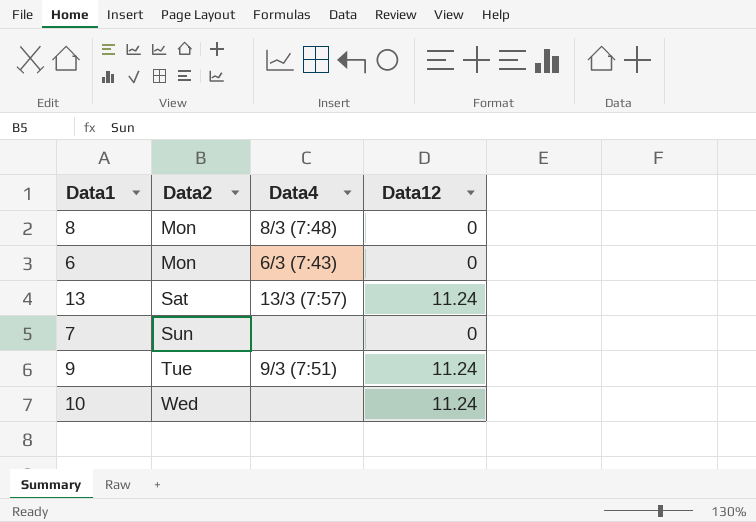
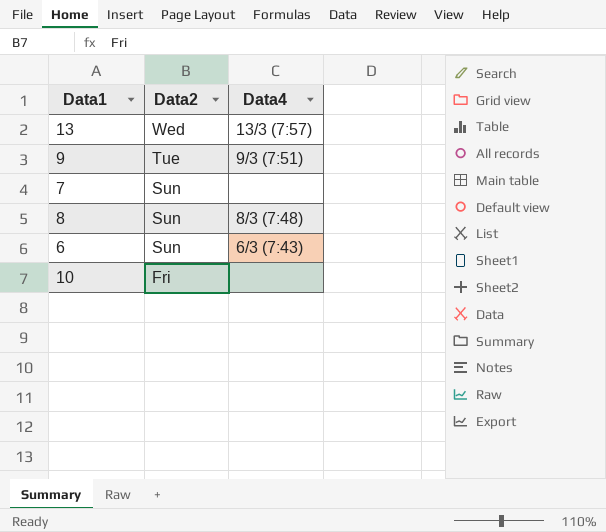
row order: Data2 ascending -> Data2 descending
column Data12 | position: 4 -> none
13 | Data2: Sat -> Wed
8 | Data2: Mon -> Sun
6 | Data2: Mon -> Sun
10 | Data2: Wed -> Fri

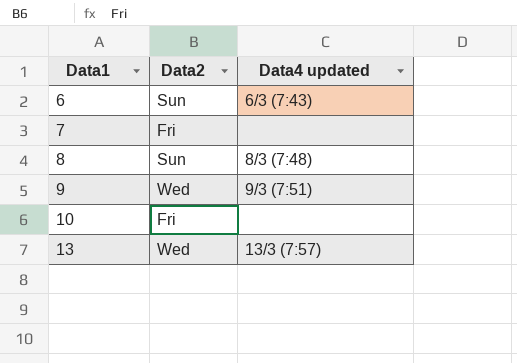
row order: Data2 descending -> Data1 ascending
column name: Data4 -> Data4 updated
7 | Data2: Sun -> Fri
9 | Data2: Tue -> Wed

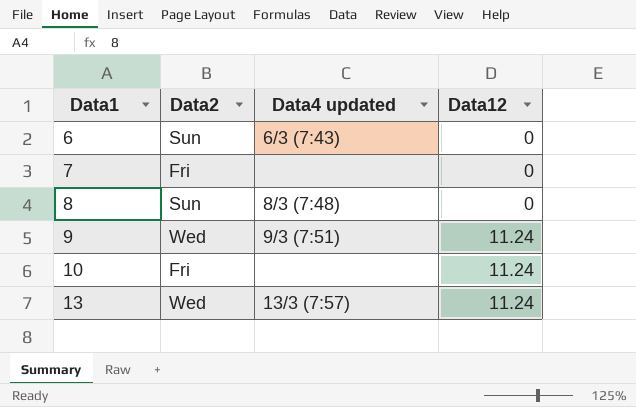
column Data12 | position: none -> 4

